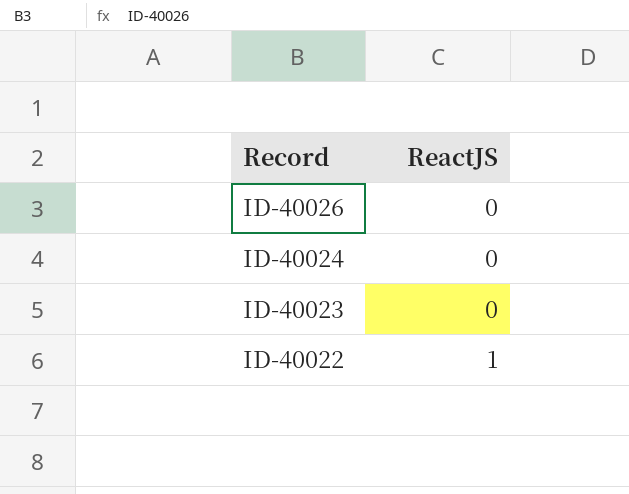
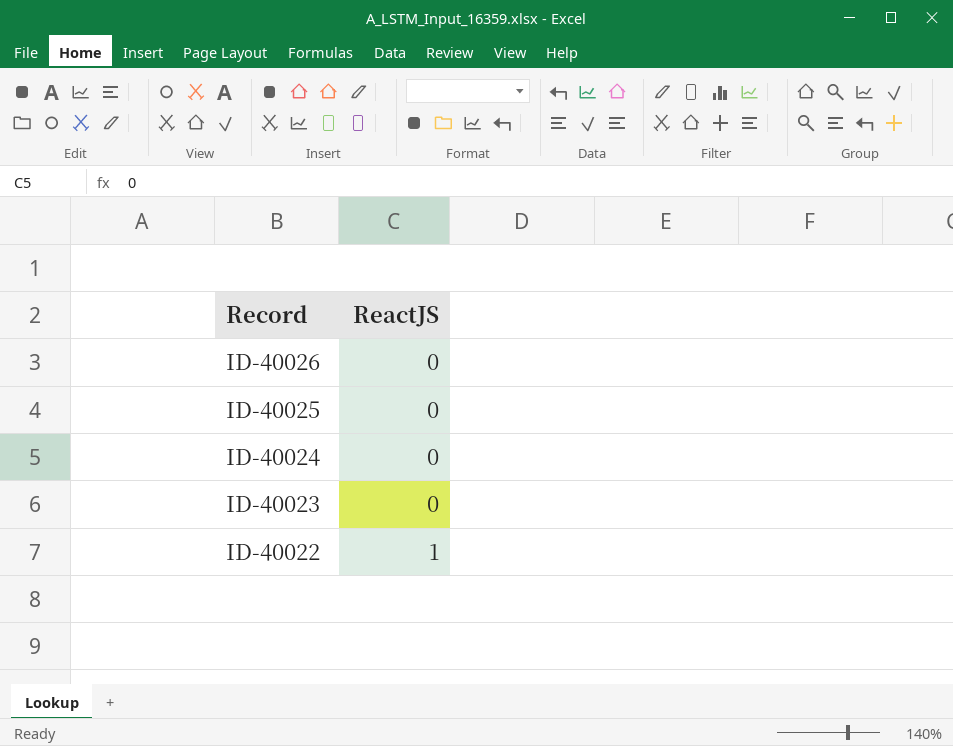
row ID-40025: none -> 0

